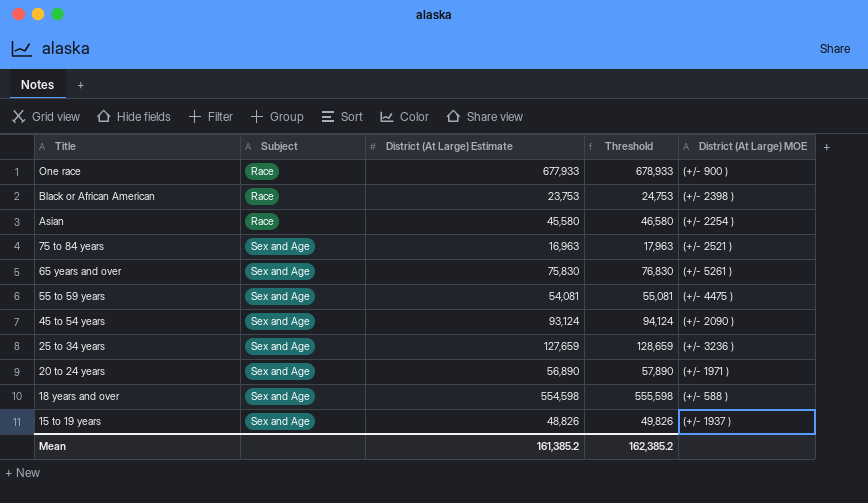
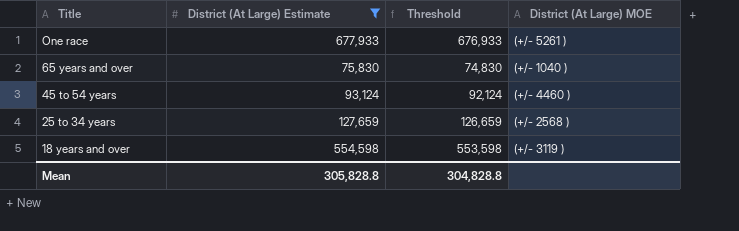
filter: none -> District (At Large) Estimate >= 75,830
column Subject | position: 2 -> none
column Threshold | formula: [District (At Large) Estimate] + 1000 -> [District (At Large) Estimate] - 1000
One race | District (At Large) MOE: (+/- 900 ) -> (+/- 5261 )
65 years and over | District (At Large) MOE: (+/- 5261 ) -> (+/- 1040 )
45 to 54 years | District (At Large) MOE: (+/- 2090 ) -> (+/- 4460 )
25 to 34 years | District (At Large) MOE: (+/- 3236 ) -> (+/- 2568 )
18 years and over | District (At Large) MOE: (+/- 588 ) -> (+/- 3119 )
Mean | District (At Large) Estimate: 161,385.2 -> 305,828.8
Mean | Threshold: 162,385.2 -> 304,828.8

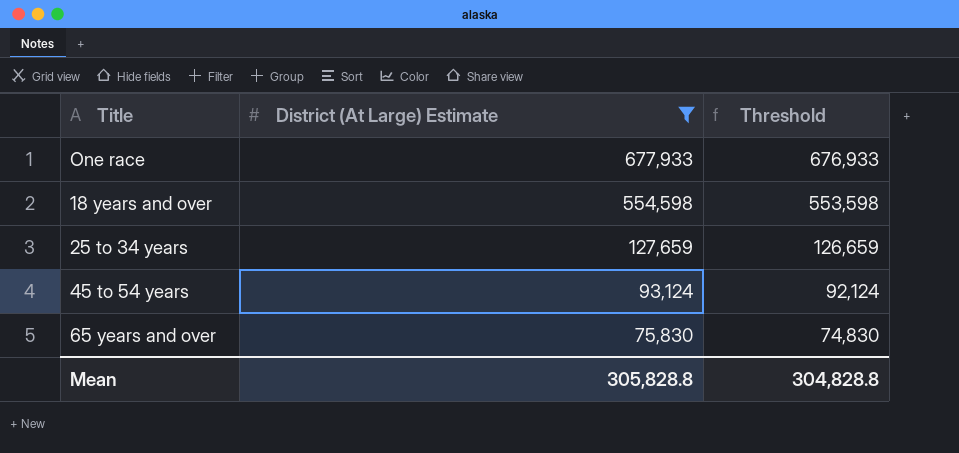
row order: Title descending -> District (At Large) Estimate descending
column District (At Large) MOE | position: 4 -> none

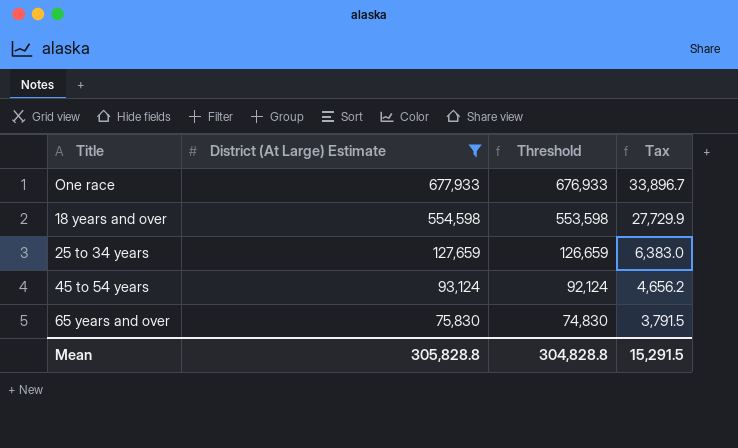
column Tax | formula: none -> [District (At Large) Estimate] * 0.05

